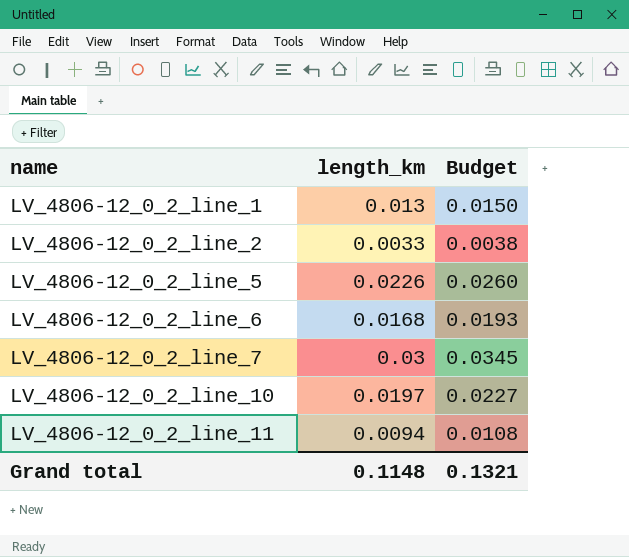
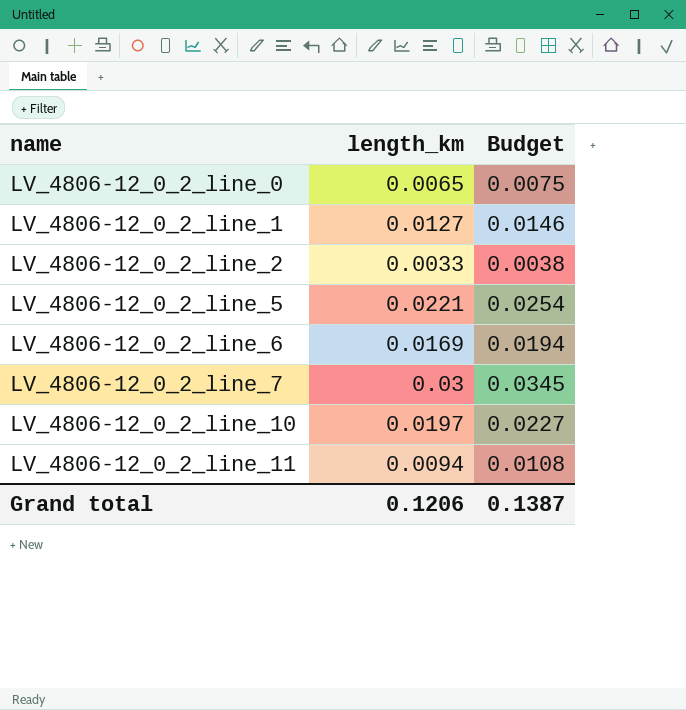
row LV_4806-12_0_2_line_0: none -> 0.0065 | 0.0075
LV_4806-12_0_2_line_1 | length_km: 0.013 -> 0.0127
LV_4806-12_0_2_line_1 | Budget: 0.0150 -> 0.0146
LV_4806-12_0_2_line_5 | length_km: 0.0226 -> 0.0221
LV_4806-12_0_2_line_5 | Budget: 0.0260 -> 0.0254
LV_4806-12_0_2_line_6 | length_km: 0.0168 -> 0.0169
LV_4806-12_0_2_line_6 | Budget: 0.0193 -> 0.0194
Grand total | length_km: 0.1148 -> 0.1206
Grand total | Budget: 0.1321 -> 0.1387

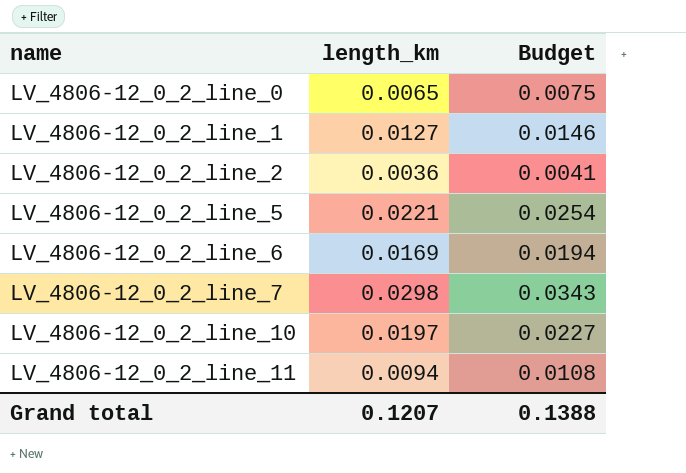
LV_4806-12_0_2_line_2 | length_km: 0.0033 -> 0.0036
LV_4806-12_0_2_line_2 | Budget: 0.0038 -> 0.0041
LV_4806-12_0_2_line_7 | length_km: 0.03 -> 0.0298
LV_4806-12_0_2_line_7 | Budget: 0.0345 -> 0.0343
Grand total | length_km: 0.1206 -> 0.1207
Grand total | Budget: 0.1387 -> 0.1388

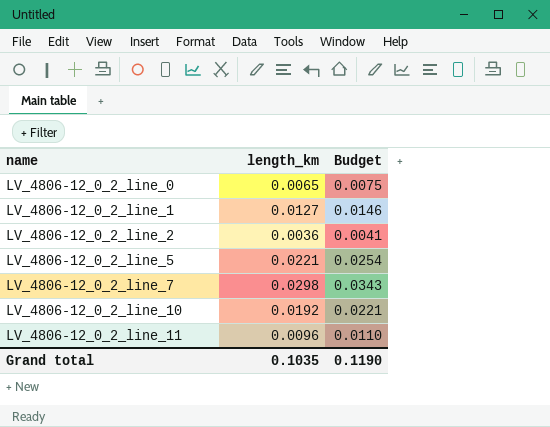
row LV_4806-12_0_2_line_6: 0.0169 | 0.0194 -> none
LV_4806-12_0_2_line_10 | length_km: 0.0197 -> 0.0192
LV_4806-12_0_2_line_10 | Budget: 0.0227 -> 0.0221
LV_4806-12_0_2_line_11 | length_km: 0.0094 -> 0.0096
LV_4806-12_0_2_line_11 | Budget: 0.0108 -> 0.0110
Grand total | length_km: 0.1207 -> 0.1035
Grand total | Budget: 0.1388 -> 0.1190

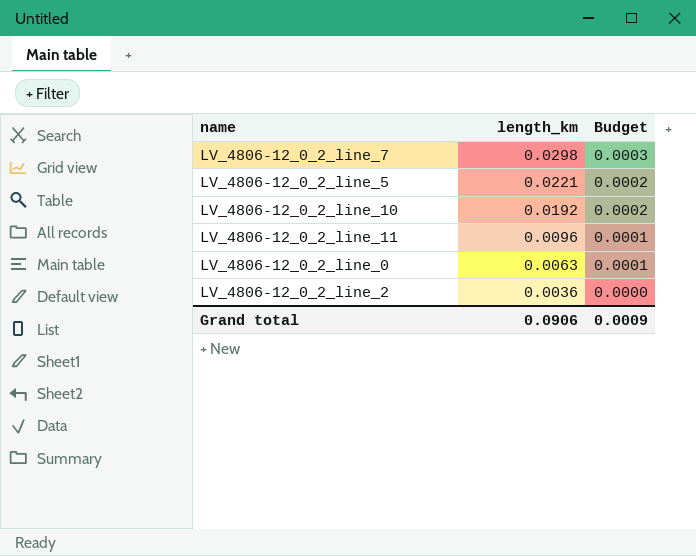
row order: name ascending -> length_km descending
column Budget | formula: [length_km] * 1.15 -> [length_km] * 0.01
row LV_4806-12_0_2_line_1: 0.0127 | 0.0146 -> none
LV_4806-12_0_2_line_0 | length_km: 0.0065 -> 0.0063
Grand total | length_km: 0.1035 -> 0.0906
Grand total | Budget: 0.1190 -> 0.0009

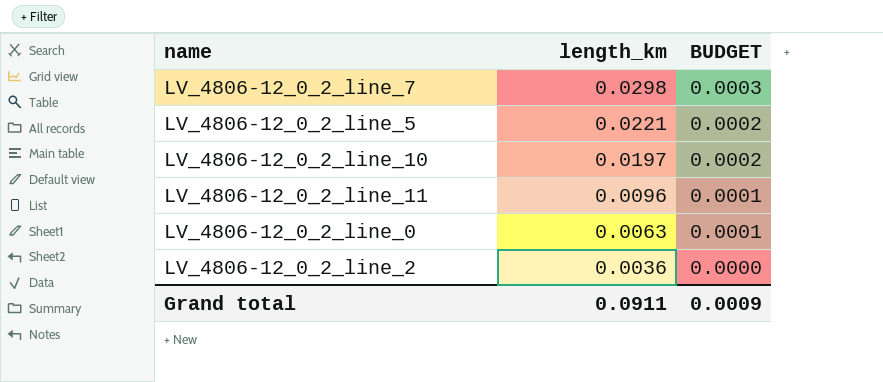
column name: Budget -> BUDGET
LV_4806-12_0_2_line_10 | length_km: 0.0192 -> 0.0197
Grand total | length_km: 0.0906 -> 0.0911

